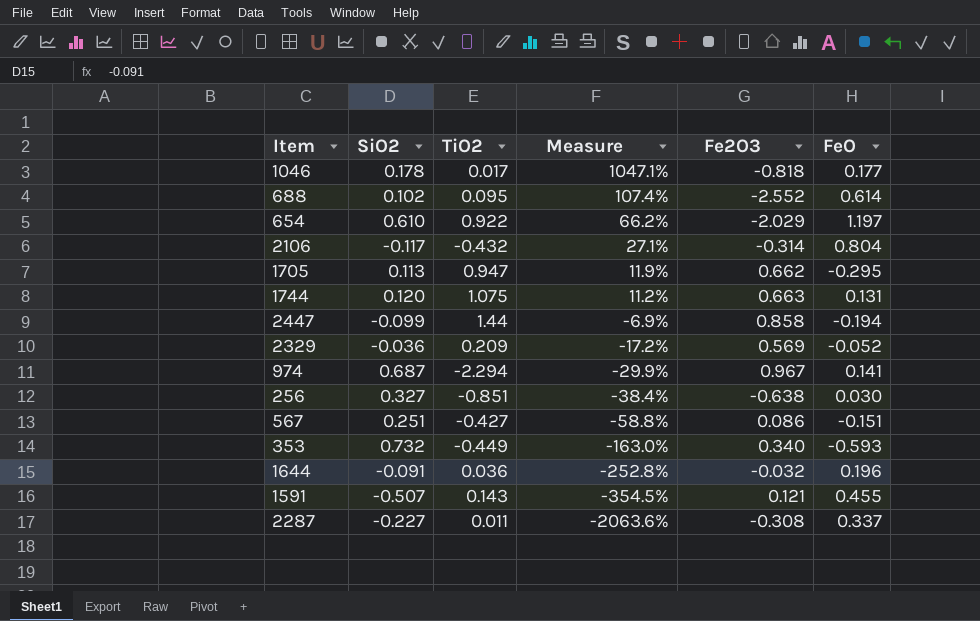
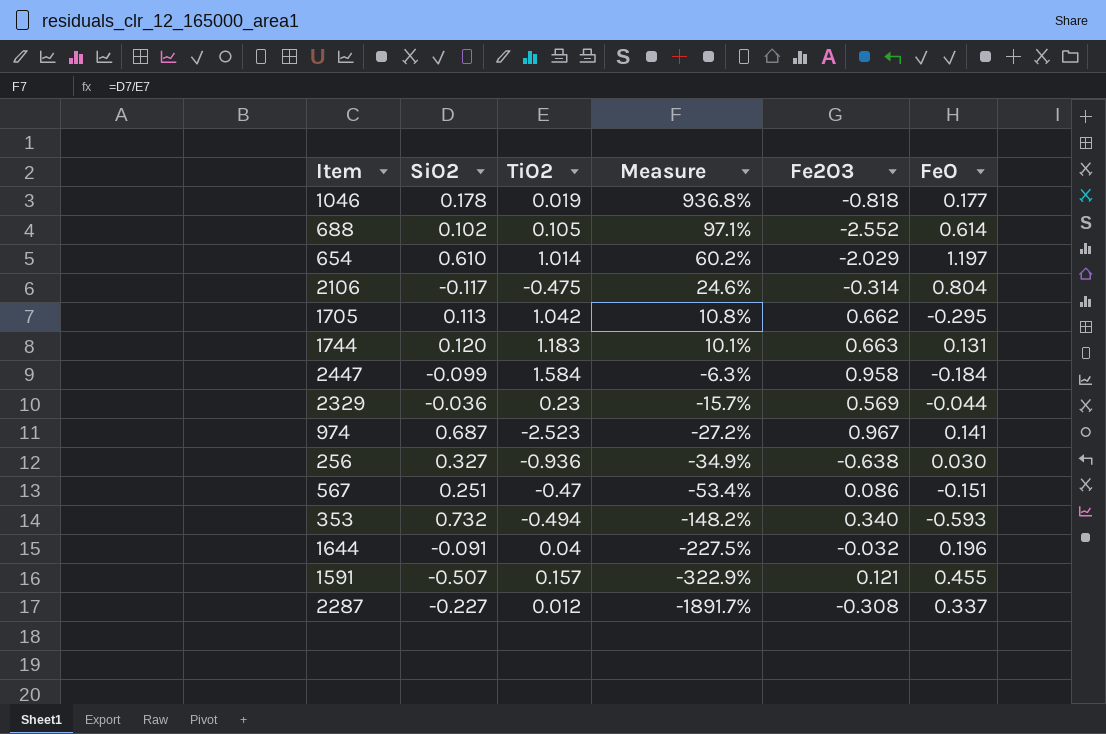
1046 | TiO2: 0.017 -> 0.019
1046 | Measure: 1047.1% -> 936.8%
688 | TiO2: 0.095 -> 0.105
688 | Measure: 107.4% -> 97.1%
654 | TiO2: 0.922 -> 1.014
654 | Measure: 66.2% -> 60.2%
2106 | TiO2: -0.432 -> -0.475
2106 | Measure: 27.1% -> 24.6%
1705 | TiO2: 0.947 -> 1.042
1705 | Measure: 11.9% -> 10.8%
1744 | TiO2: 1.075 -> 1.183
1744 | Measure: 11.2% -> 10.1%
2447 | TiO2: 1.44 -> 1.584
2447 | Measure: -6.9% -> -6.3%
2447 | Fe2O3: 0.858 -> 0.958
2447 | FeO: -0.194 -> -0.184
2329 | TiO2: 0.209 -> 0.23
2329 | Measure: -17.2% -> -15.7%
2329 | FeO: -0.052 -> -0.044
974 | TiO2: -2.294 -> -2.523
974 | Measure: -29.9% -> -27.2%
256 | TiO2: -0.851 -> -0.936
256 | Measure: -38.4% -> -34.9%
567 | TiO2: -0.427 -> -0.47
567 | Measure: -58.8% -> -53.4%
353 | TiO2: -0.449 -> -0.494
353 | Measure: -163.0% -> -148.2%
1644 | TiO2: 0.036 -> 0.04
1644 | Measure: -252.8% -> -227.5%
1591 | TiO2: 0.143 -> 0.157
1591 | Measure: -354.5% -> -322.9%
2287 | TiO2: 0.011 -> 0.012
2287 | Measure: -2063.6% -> -1891.7%

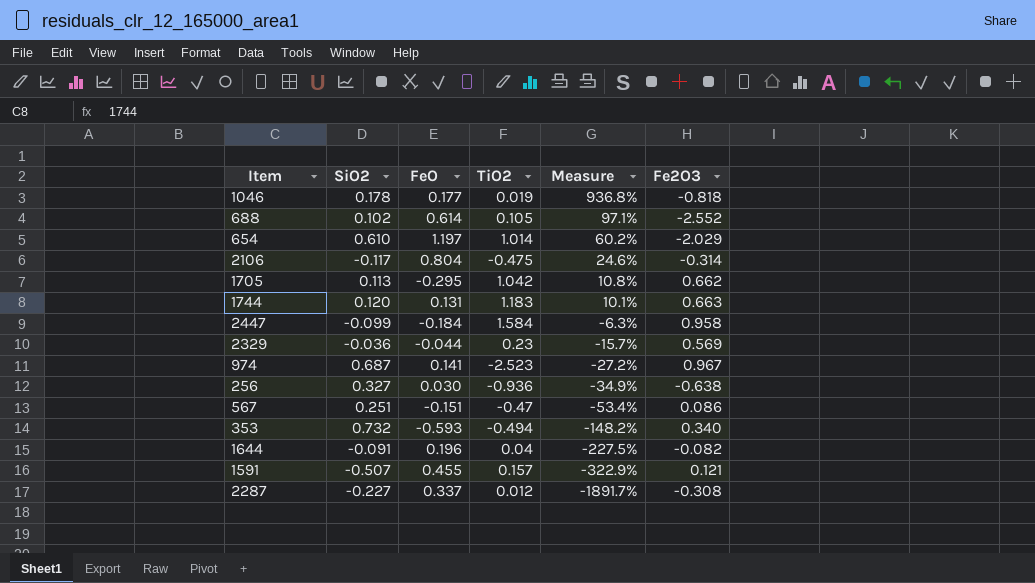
column FeO | position: 6 -> 3
1644 | Fe2O3: -0.032 -> -0.082

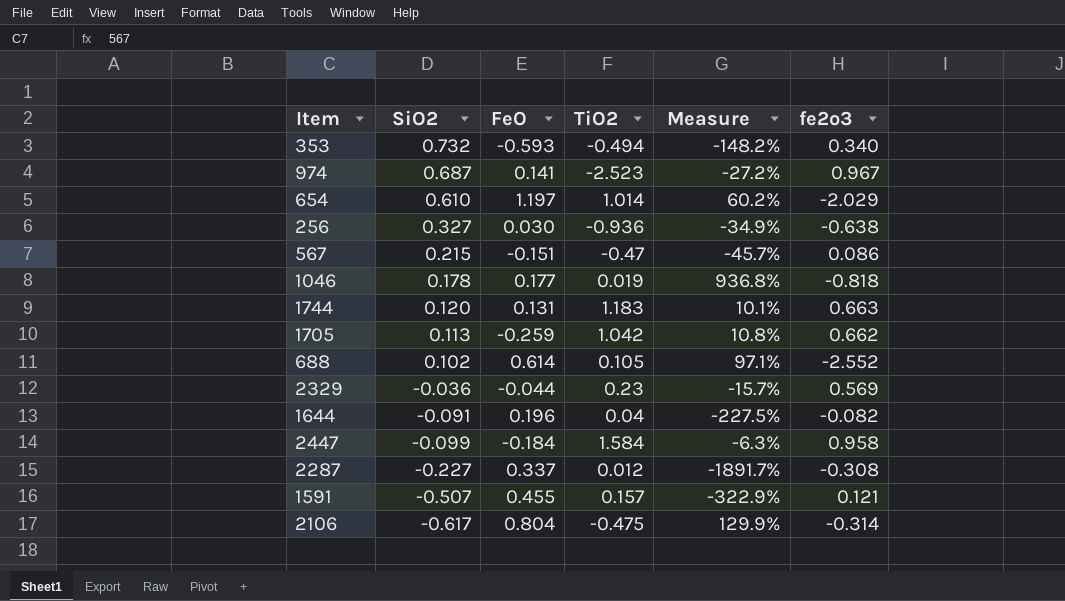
row order: Measure descending -> SiO2 descending
column name: Fe2O3 -> fe2o3
567 | SiO2: 0.251 -> 0.215
567 | Measure: -53.4% -> -45.7%
1705 | FeO: -0.295 -> -0.259
2106 | SiO2: -0.117 -> -0.617
2106 | Measure: 24.6% -> 129.9%

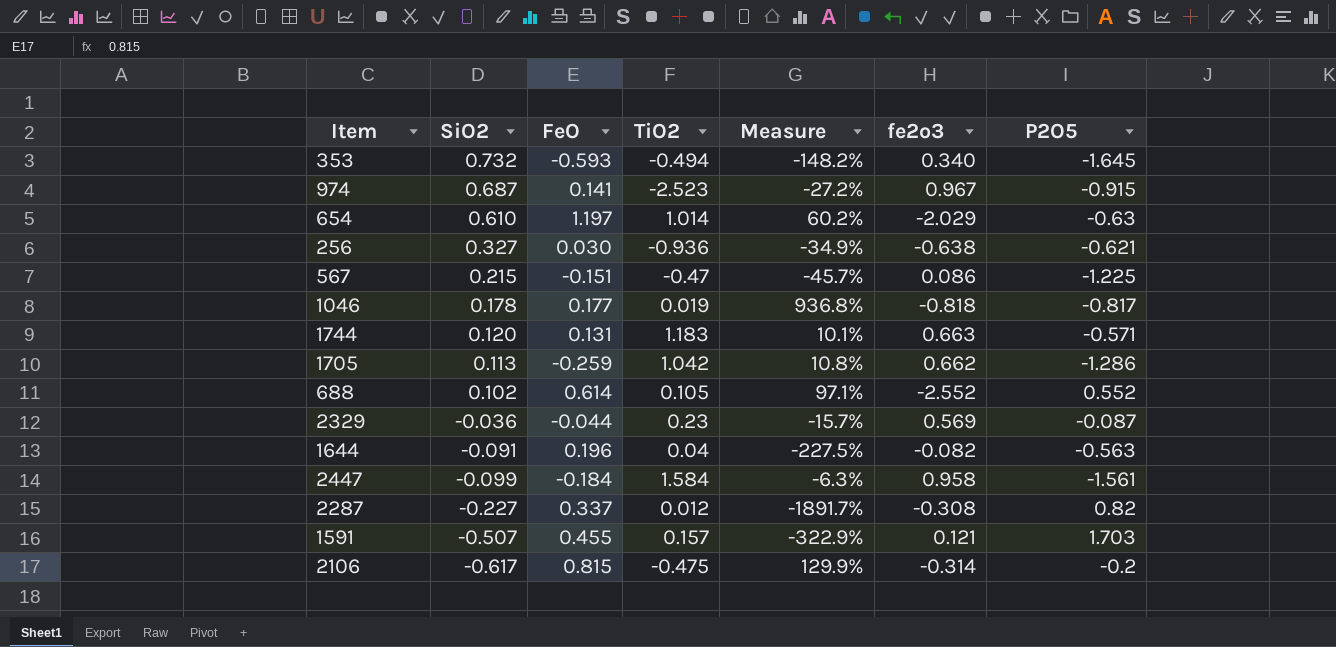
column P2O5 | position: none -> 7
2106 | FeO: 0.804 -> 0.815

